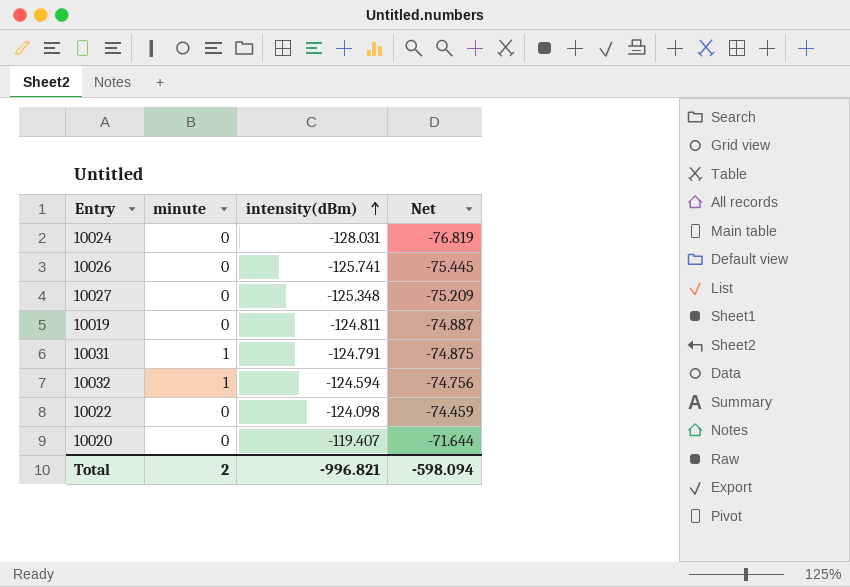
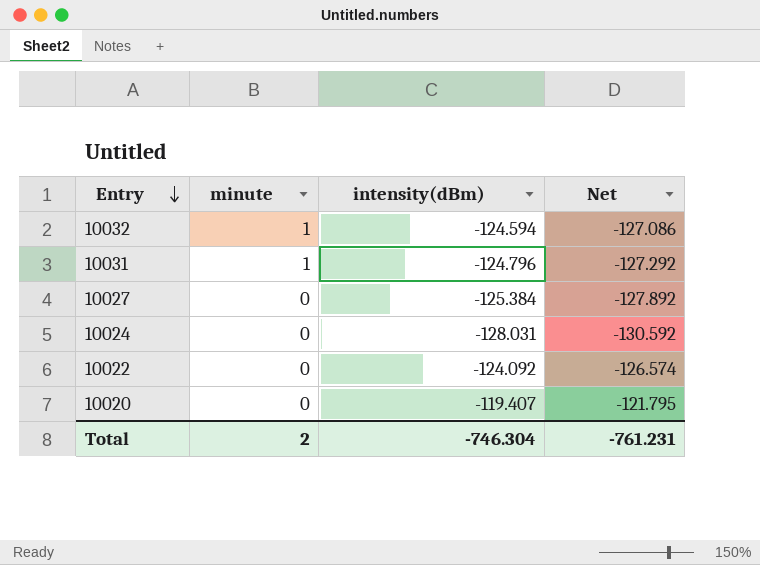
row order: intensity(dBm) ascending -> Entry descending
column Net | formula: [intensity(dBm)] * 0.6 -> [intensity(dBm)] * 1.02
row 10026: 0 | -125.741 | -75.445 -> none
row 10019: 0 | -124.811 | -74.887 -> none
10031 | intensity(dBm): -124.791 -> -124.796
10027 | intensity(dBm): -125.348 -> -125.384
10022 | intensity(dBm): -124.098 -> -124.092
Total | intensity(dBm): -996.821 -> -746.304
Total | Net: -598.094 -> -761.231

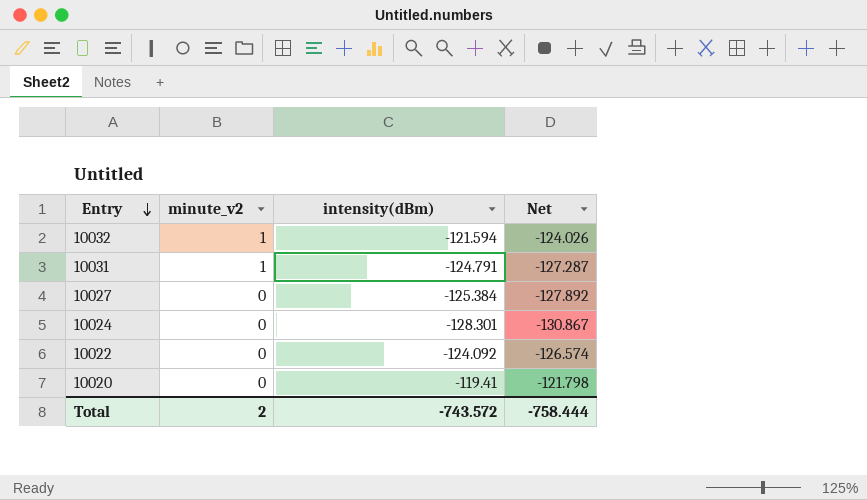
column name: minute -> minute_v2
10032 | intensity(dBm): -124.594 -> -121.594
10032 | Net: -127.086 -> -124.026
10031 | intensity(dBm): -124.796 -> -124.791
10031 | Net: -127.292 -> -127.287
10024 | intensity(dBm): -128.031 -> -128.301
10024 | Net: -130.592 -> -130.867
10020 | intensity(dBm): -119.407 -> -119.41
10020 | Net: -121.795 -> -121.798
Total | intensity(dBm): -746.304 -> -743.572
Total | Net: -761.231 -> -758.444

